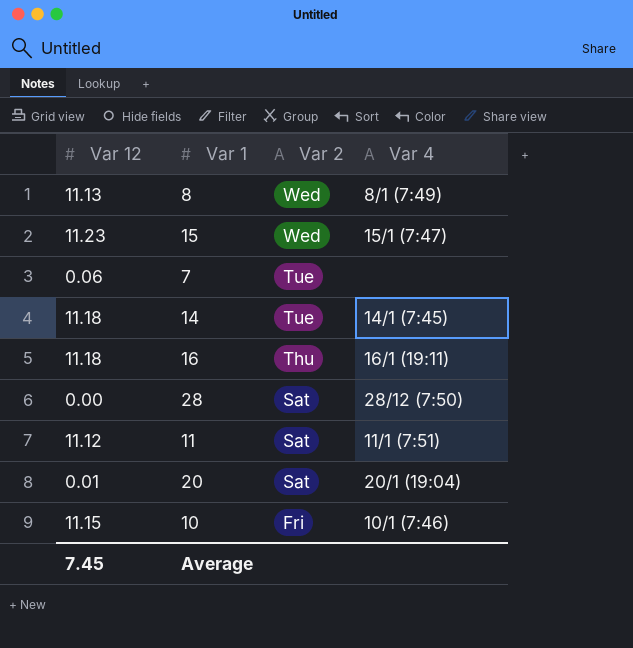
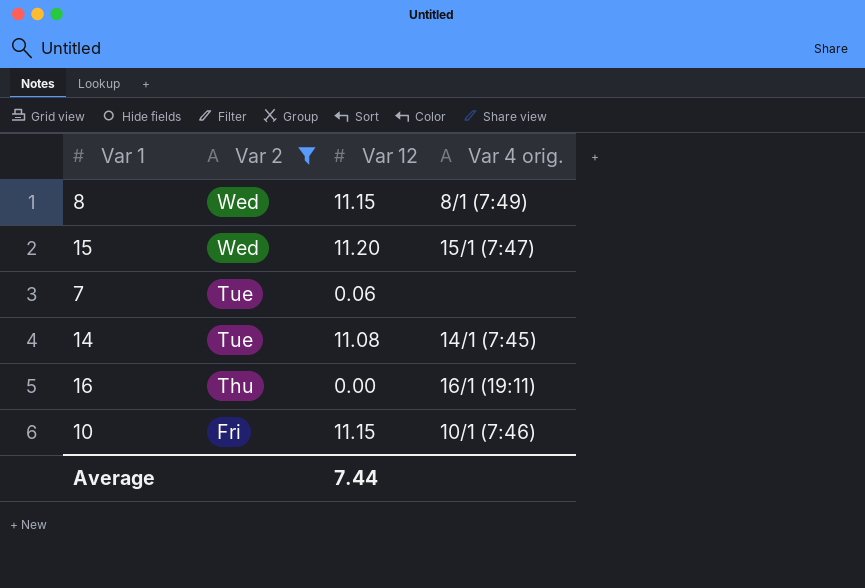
filter: none -> Var 2 != Sat
column Var 12 | position: 1 -> 3
column name: Var 4 -> Var 4 orig.
8 | Var 12: 11.13 -> 11.15
15 | Var 12: 11.23 -> 11.20
14 | Var 12: 11.18 -> 11.08
16 | Var 12: 11.18 -> 0.00
Average | Var 12: 7.45 -> 7.44

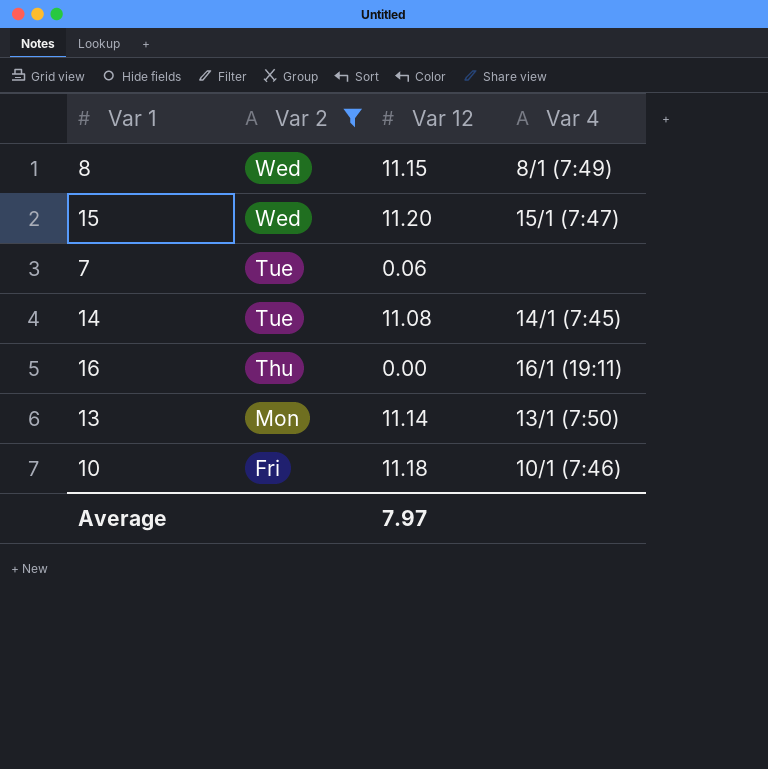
column name: Var 4 orig. -> Var 4
row 13: none -> Mon | 11.14 | 13/1 (7:50)
10 | Var 12: 11.15 -> 11.18
Average | Var 12: 7.44 -> 7.97

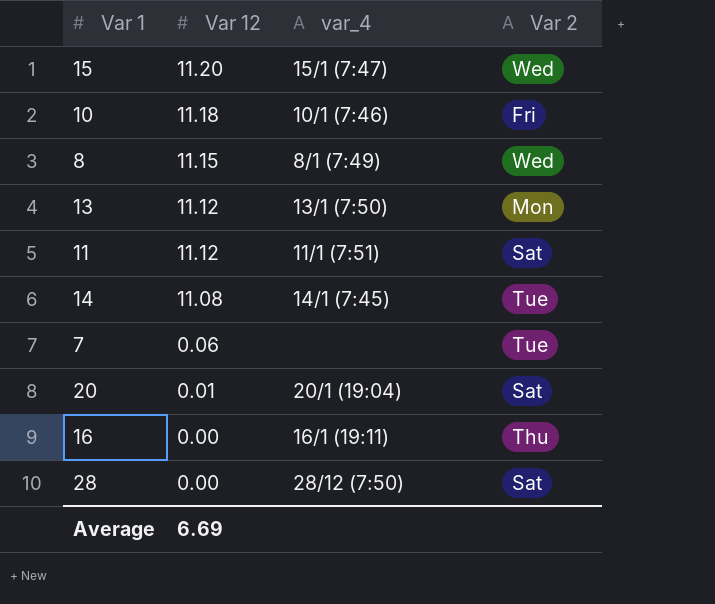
filter: Var 2 != Sat -> none
row order: Var 2 descending -> Var 12 descending
column name: Var 4 -> var_4
column Var 2 | position: 2 -> 4
13 | Var 12: 11.14 -> 11.12
Average | Var 12: 7.97 -> 6.69

